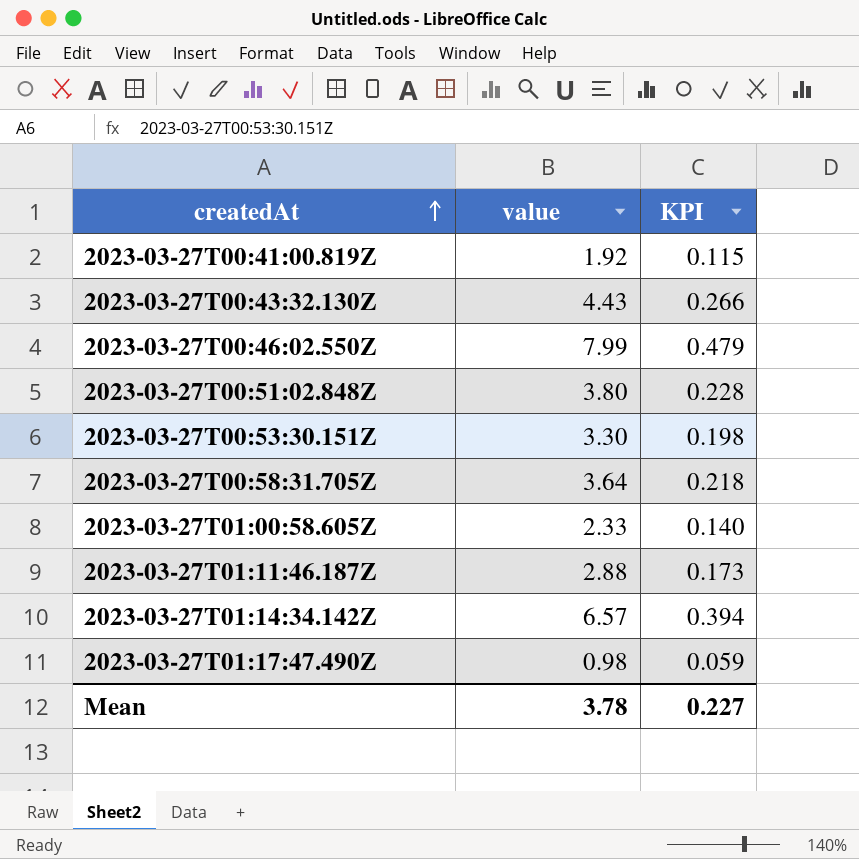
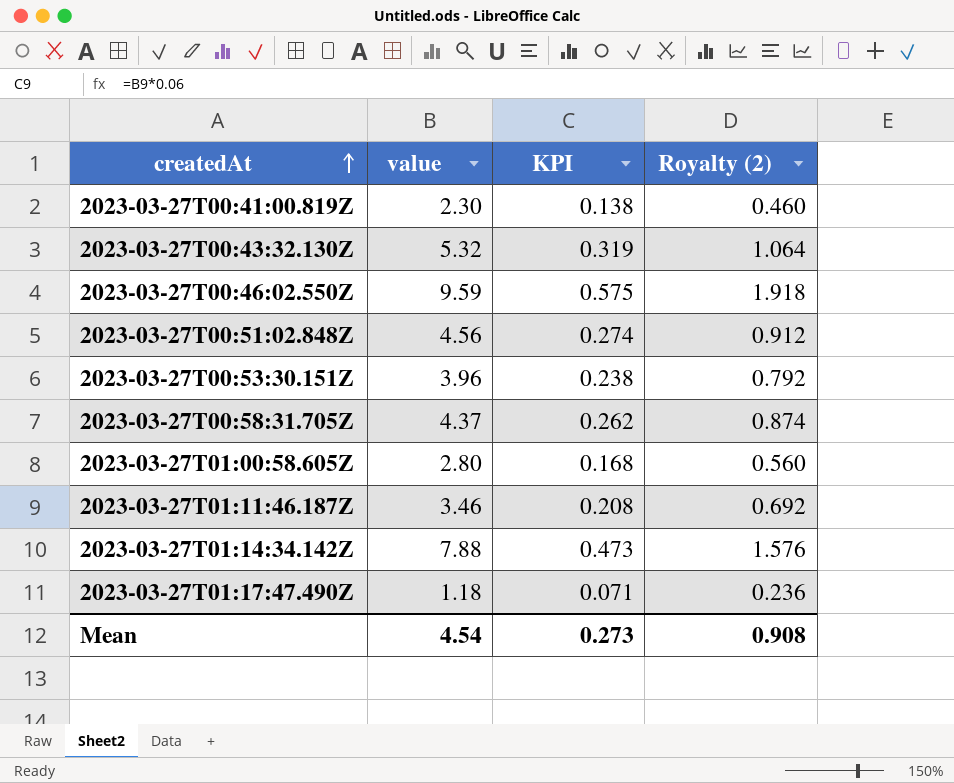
column Royalty (2) | formula: none -> [value] * 0.2
2023-03-27T00:41:00.819Z | value: 1.92 -> 2.30
2023-03-27T00:41:00.819Z | KPI: 0.115 -> 0.138
2023-03-27T00:43:32.130Z | value: 4.43 -> 5.32
2023-03-27T00:43:32.130Z | KPI: 0.266 -> 0.319
2023-03-27T00:46:02.550Z | value: 7.99 -> 9.59
2023-03-27T00:46:02.550Z | KPI: 0.479 -> 0.575
2023-03-27T00:51:02.848Z | value: 3.80 -> 4.56
2023-03-27T00:51:02.848Z | KPI: 0.228 -> 0.274
2023-03-27T00:53:30.151Z | value: 3.30 -> 3.96
2023-03-27T00:53:30.151Z | KPI: 0.198 -> 0.238
2023-03-27T00:58:31.705Z | value: 3.64 -> 4.37
2023-03-27T00:58:31.705Z | KPI: 0.218 -> 0.262
2023-03-27T01:00:58.605Z | value: 2.33 -> 2.80
2023-03-27T01:00:58.605Z | KPI: 0.140 -> 0.168
2023-03-27T01:11:46.187Z | value: 2.88 -> 3.46
2023-03-27T01:11:46.187Z | KPI: 0.173 -> 0.208
2023-03-27T01:14:34.142Z | value: 6.57 -> 7.88
2023-03-27T01:14:34.142Z | KPI: 0.394 -> 0.473
2023-03-27T01:17:47.490Z | value: 0.98 -> 1.18
2023-03-27T01:17:47.490Z | KPI: 0.059 -> 0.071
Mean | value: 3.78 -> 4.54
Mean | KPI: 0.227 -> 0.273

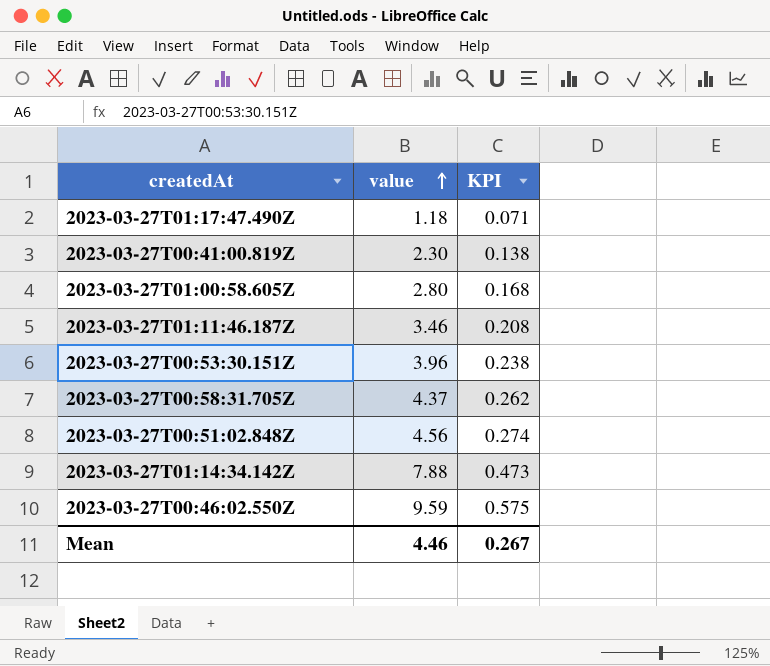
row order: createdAt ascending -> value ascending
column Royalty (2) | formula: [value] * 0.2 -> none
row 2023-03-27T00:43:32.130Z: 5.32 | 0.319 | 1.064 -> none
Mean | value: 4.54 -> 4.46
Mean | KPI: 0.273 -> 0.267

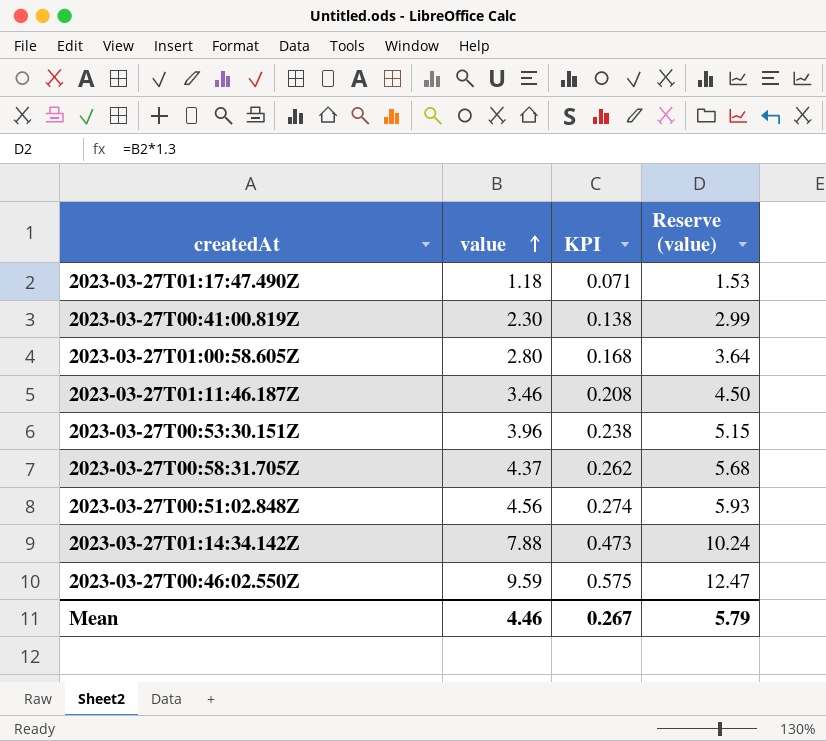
column Reserve (value) | formula: none -> [value] * 1.3

